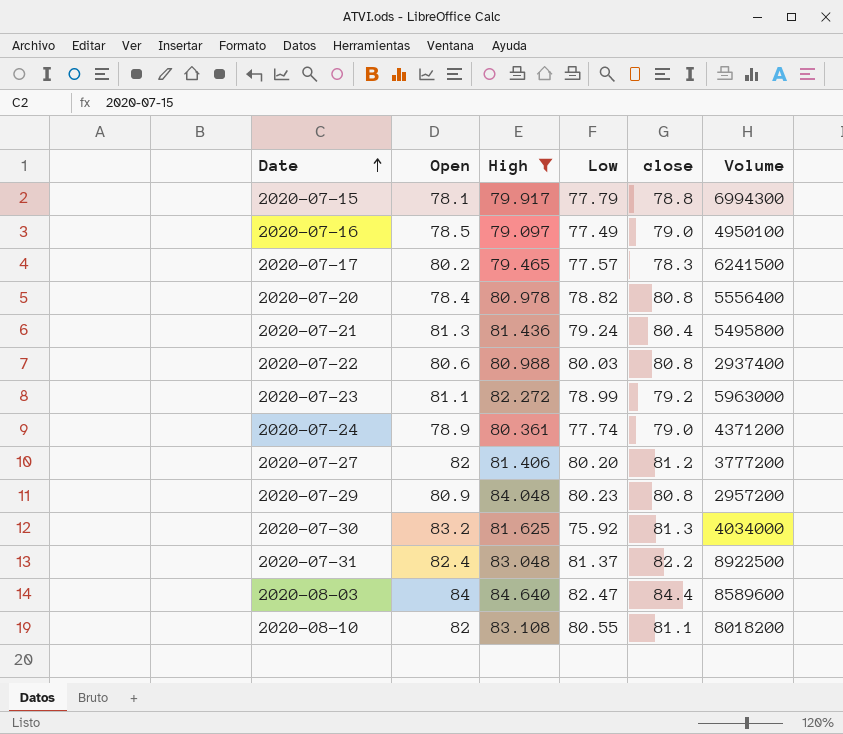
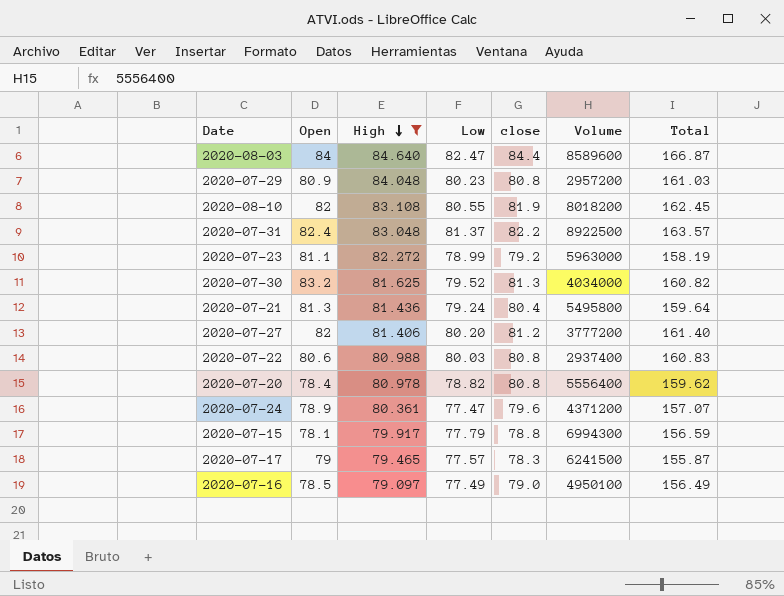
row order: Date ascending -> High descending
column Total | formula: none -> [Low] + [close]
2020-08-10 | close: 81.1 -> 81.9
2020-07-30 | Low: 75.92 -> 79.52
2020-07-24 | Low: 77.74 -> 77.47
2020-07-24 | close: 79.0 -> 79.6
2020-07-17 | Open: 80.2 -> 79

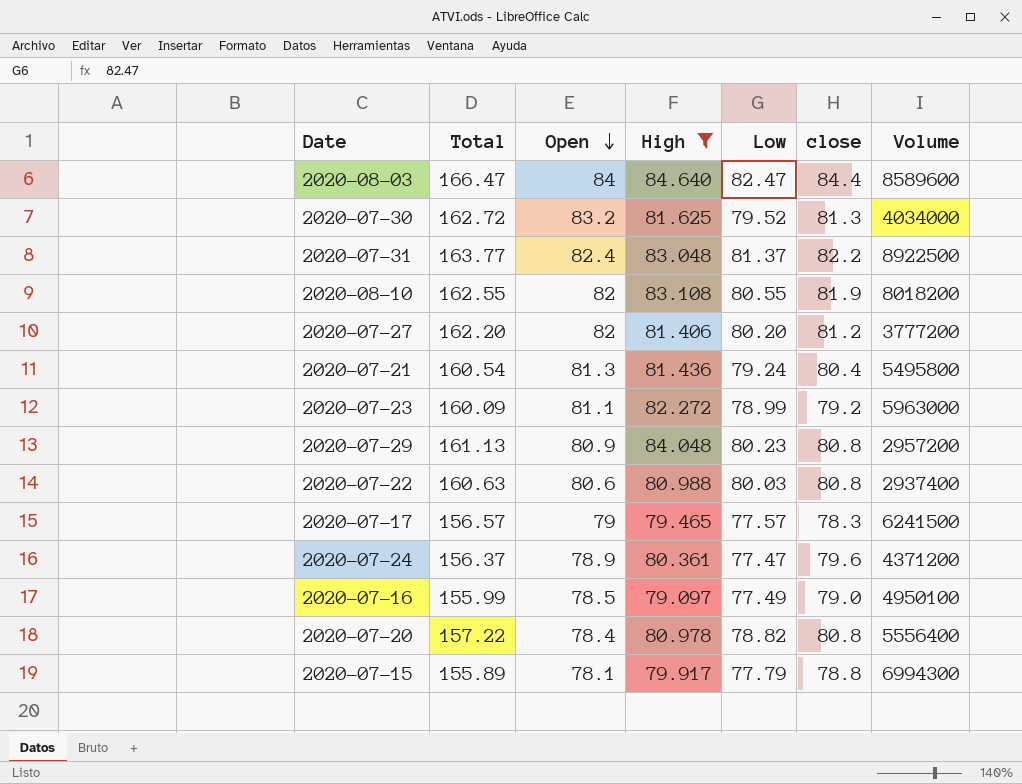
row order: High descending -> Open descending
column Total | formula: [Low] + [close] -> [Open] + [Low]
column Total | position: 7 -> 2

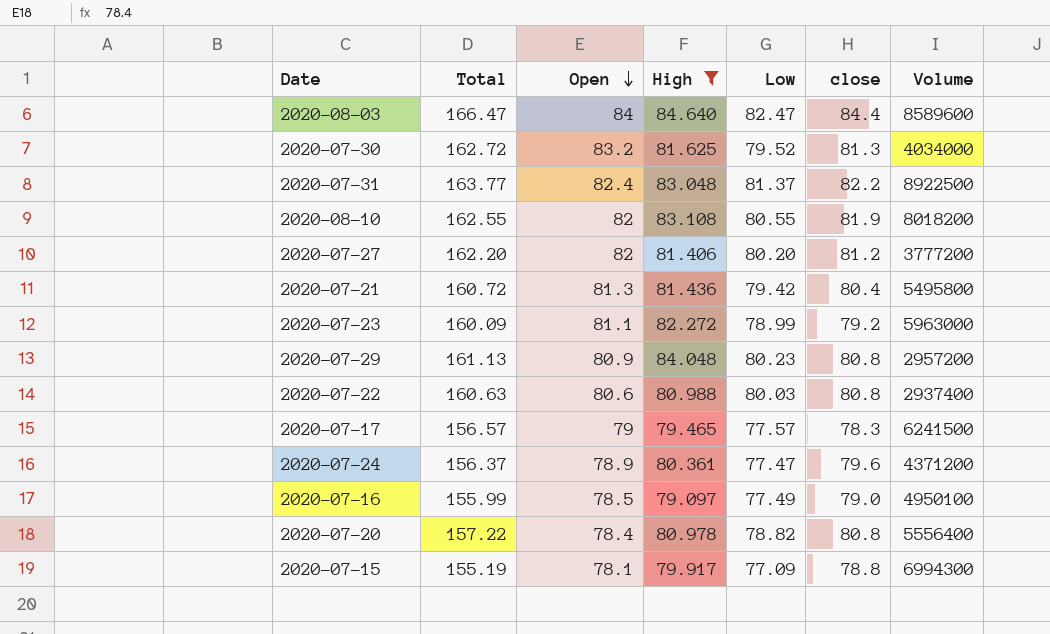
2020-07-21 | Total: 160.54 -> 160.72
2020-07-21 | Low: 79.24 -> 79.42
2020-07-15 | Total: 155.89 -> 155.19
2020-07-15 | Low: 77.79 -> 77.09

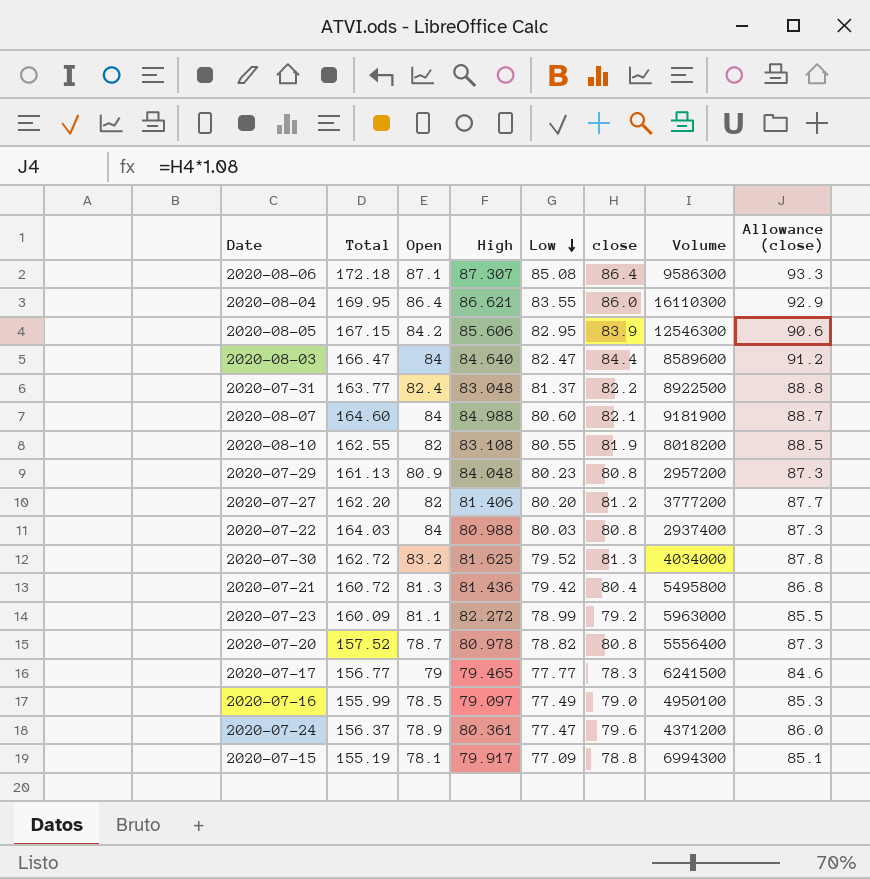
filter: High <= 84.640 -> none
row order: Open descending -> Low descending
column Allowance (close) | formula: none -> [close] * 1.08
2020-07-22 | Total: 160.63 -> 164.03
2020-07-22 | Open: 80.6 -> 84
2020-07-20 | Total: 157.22 -> 157.52
2020-07-20 | Open: 78.4 -> 78.7
2020-07-17 | Total: 156.57 -> 156.77
2020-07-17 | Low: 77.57 -> 77.77

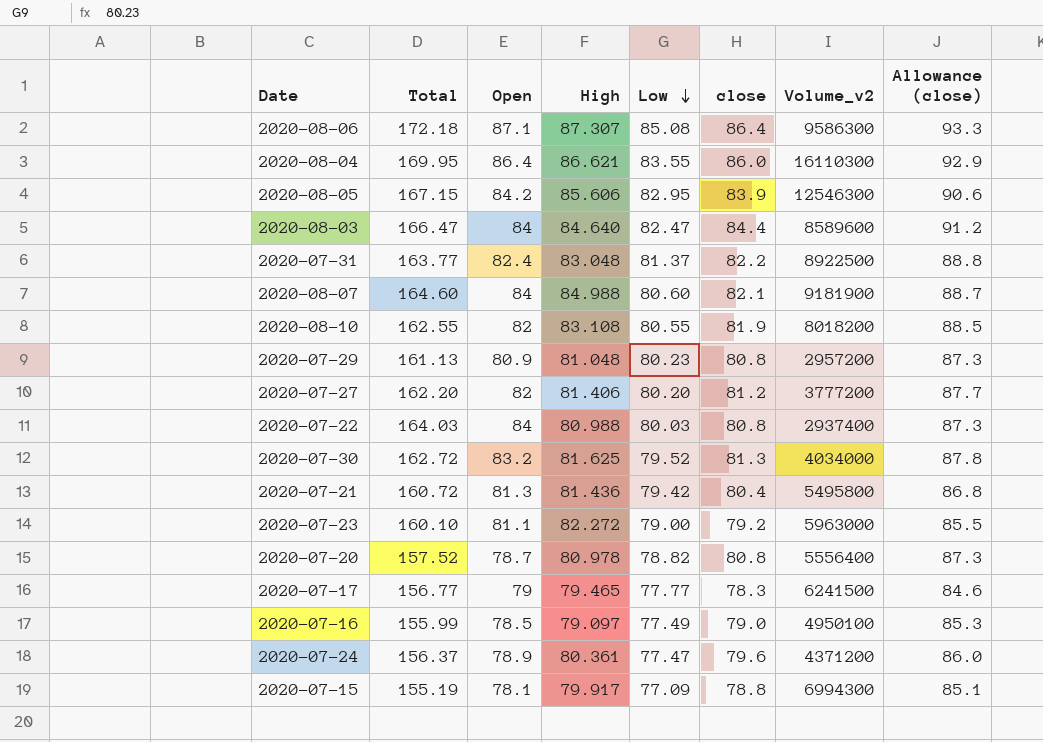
column name: Volume -> Volume_v2
2020-07-29 | High: 84.048 -> 81.048
2020-07-23 | Total: 160.09 -> 160.10
2020-07-23 | Low: 78.99 -> 79.00

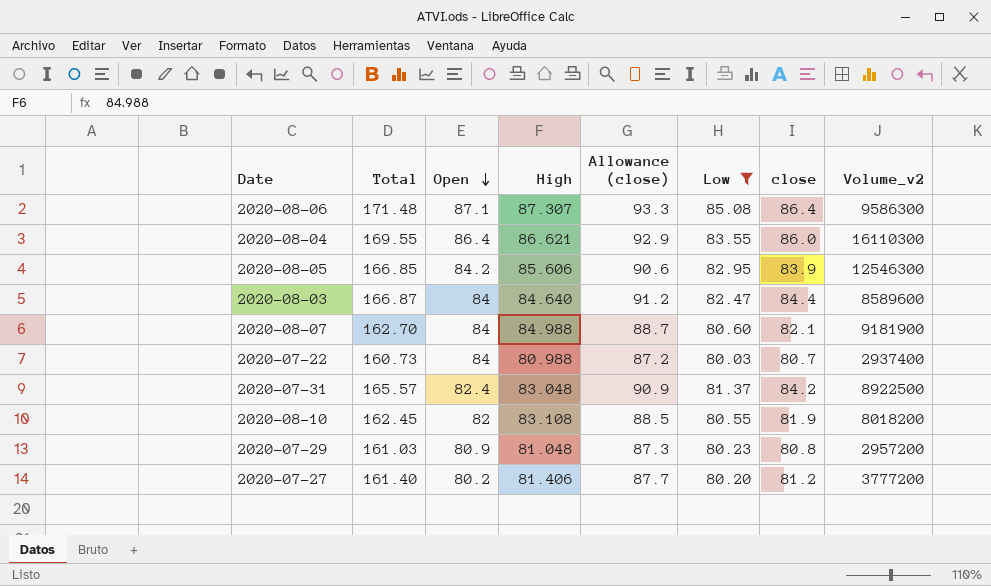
filter: none -> Low >= 80.03
row order: Low descending -> Open descending
column Total | formula: [Open] + [Low] -> [Low] + [close]
column Allowance (close) | position: 8 -> 5
2020-07-22 | Allowance (close): 87.3 -> 87.2
2020-07-22 | close: 80.8 -> 80.7
2020-07-31 | Allowance (close): 88.8 -> 90.9
2020-07-31 | close: 82.2 -> 84.2
2020-07-27 | Open: 82 -> 80.2

